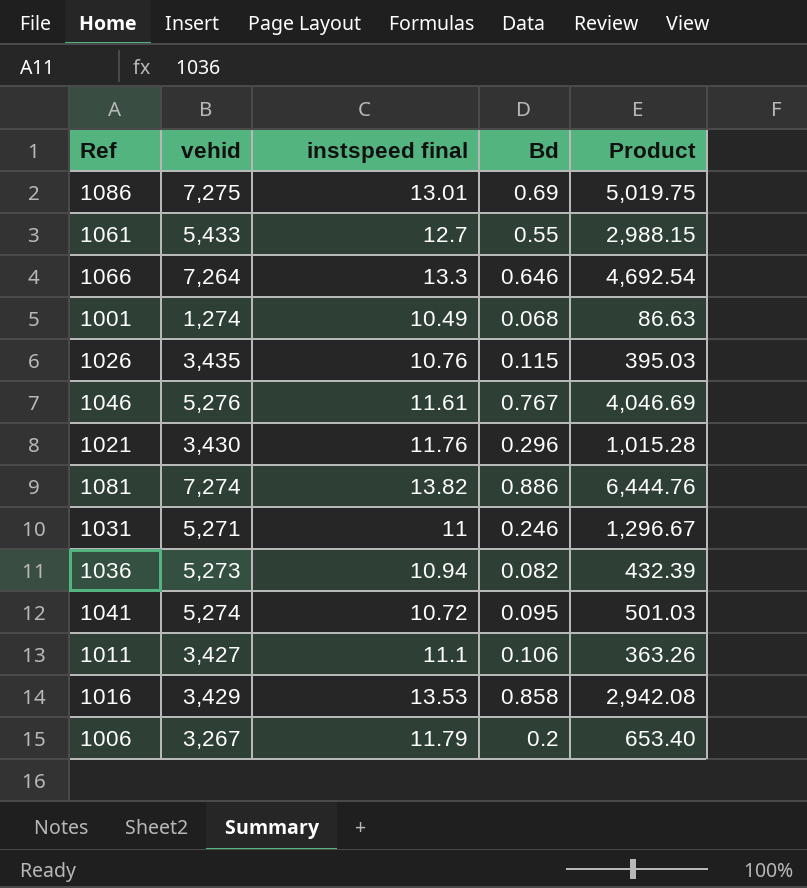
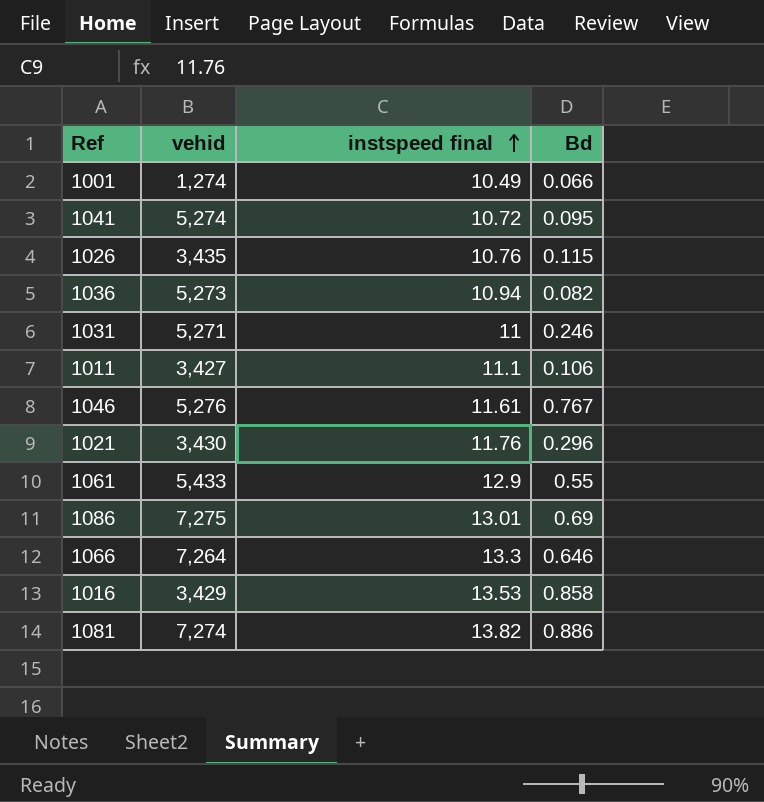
row order: none -> instspeed final ascending
column Product | formula: [vehid] * [Bd] -> none
row 1006: 3,267 | 11.79 | 0.2 | 653.40 -> none
1001 | Bd: 0.068 -> 0.066
1061 | instspeed final: 12.7 -> 12.9

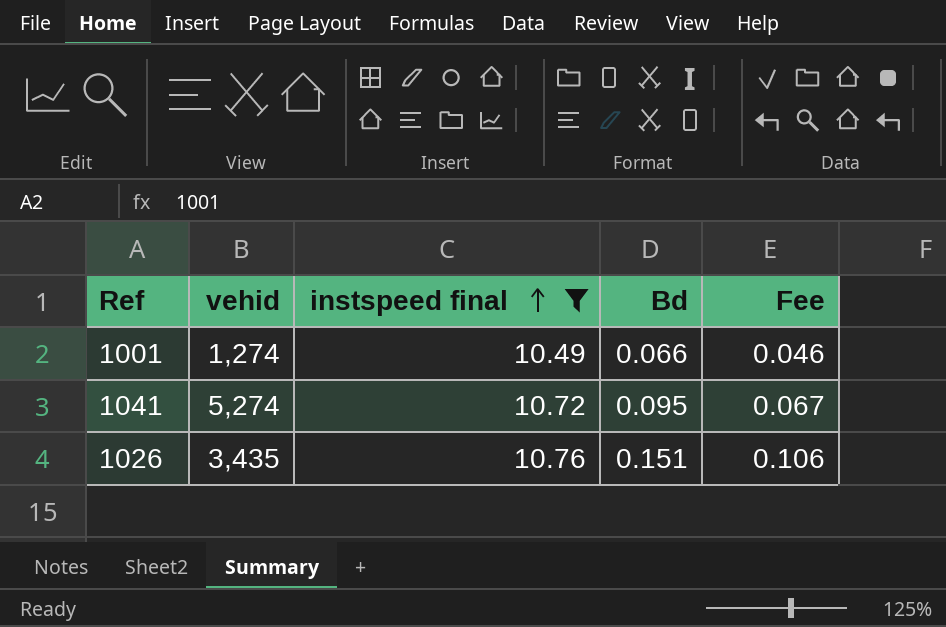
filter: none -> instspeed final <= 10.76
column Fee | formula: none -> [Bd] * 0.7
1026 | Bd: 0.115 -> 0.151

